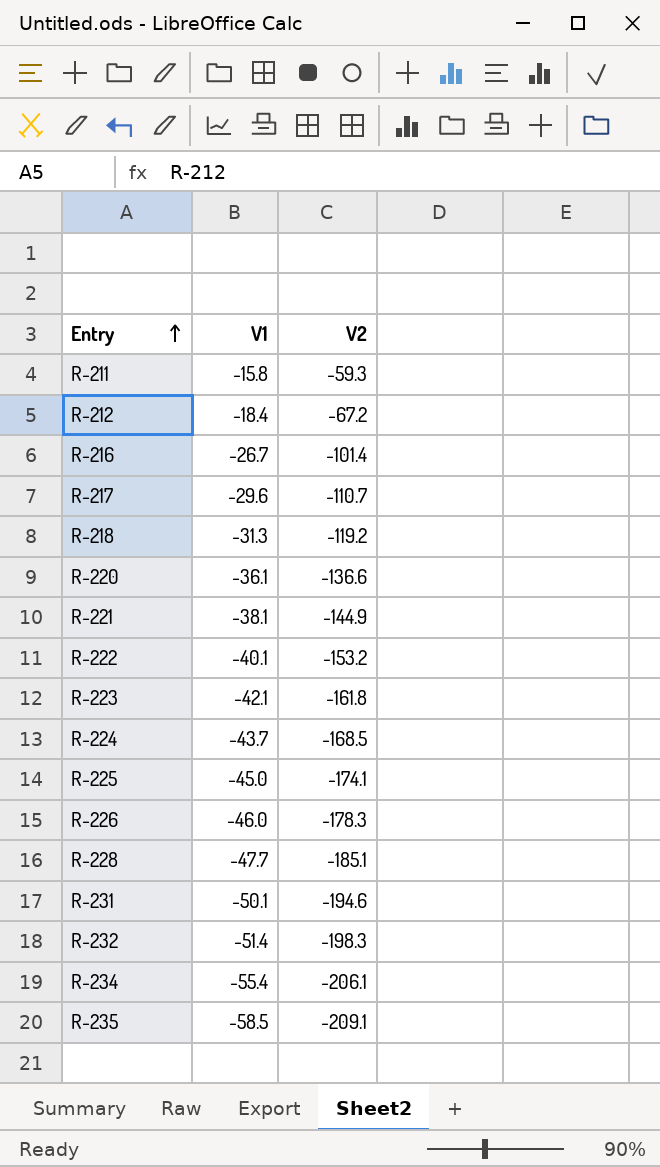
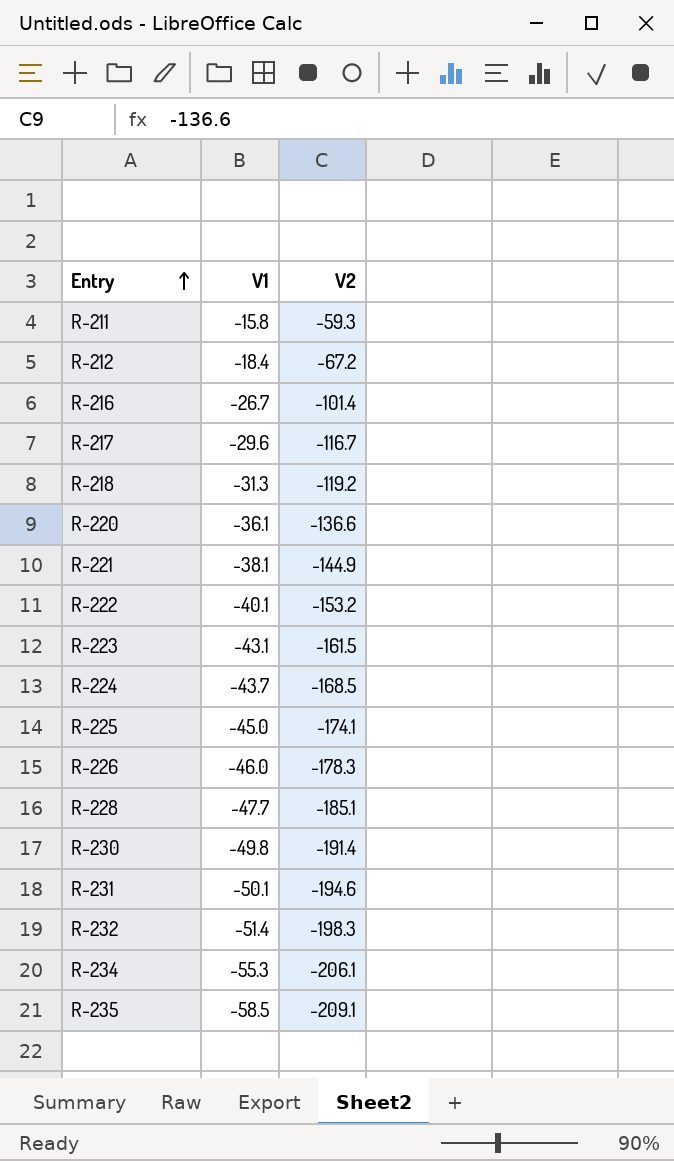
R-217 | V2: -110.7 -> -116.7
R-223 | V1: -42.1 -> -43.1
R-223 | V2: -161.8 -> -161.5
row R-230: none -> -49.8 | -191.4
R-234 | V1: -55.4 -> -55.3

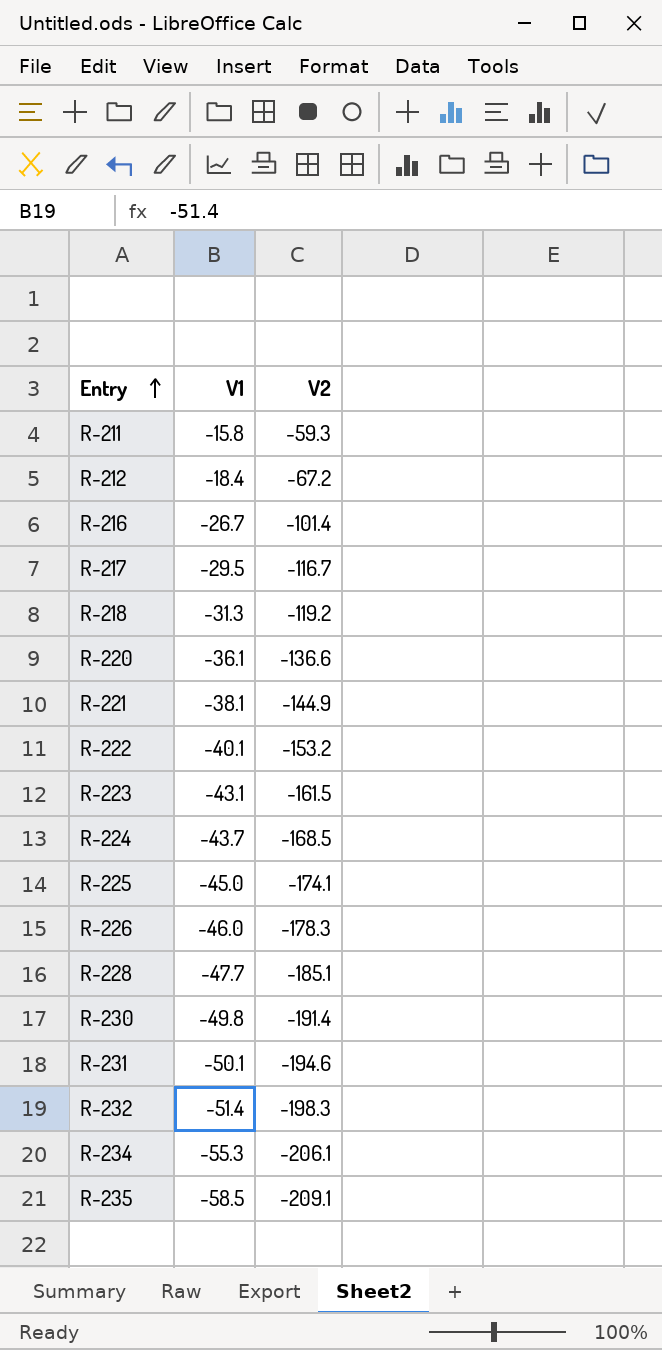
R-217 | V1: -29.6 -> -29.5

